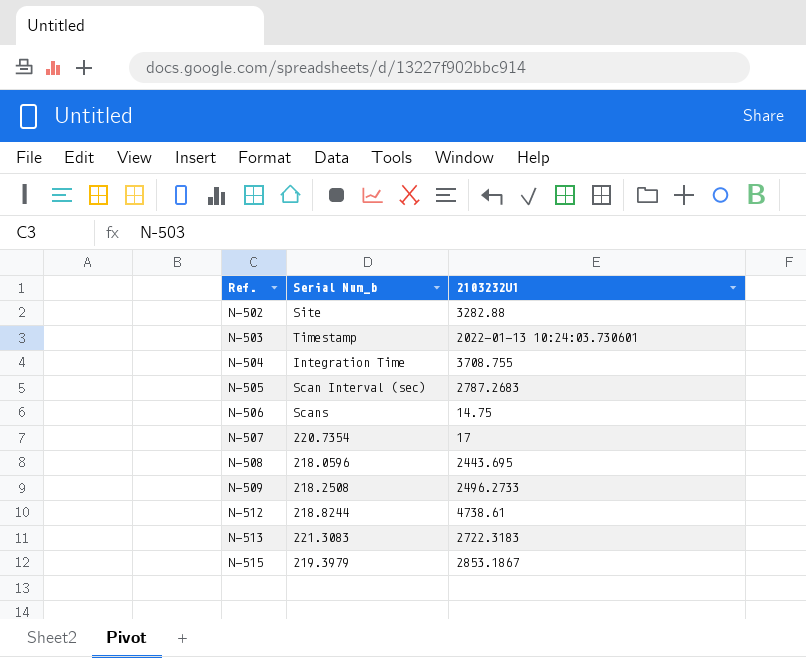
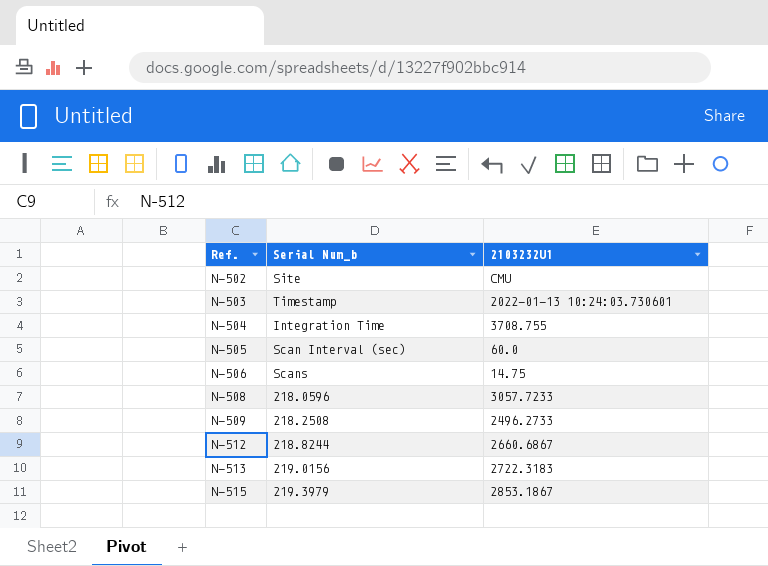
row N-507: 220.7354 | 17 -> none
N-502 | 2103232U1: 3282.88 -> CMU
N-505 | 2103232U1: 2787.2683 -> 60.0
N-508 | 2103232U1: 2443.695 -> 3057.7233
N-512 | 2103232U1: 4738.61 -> 2660.6867
N-513 | Serial Num_b: 221.3083 -> 219.0156

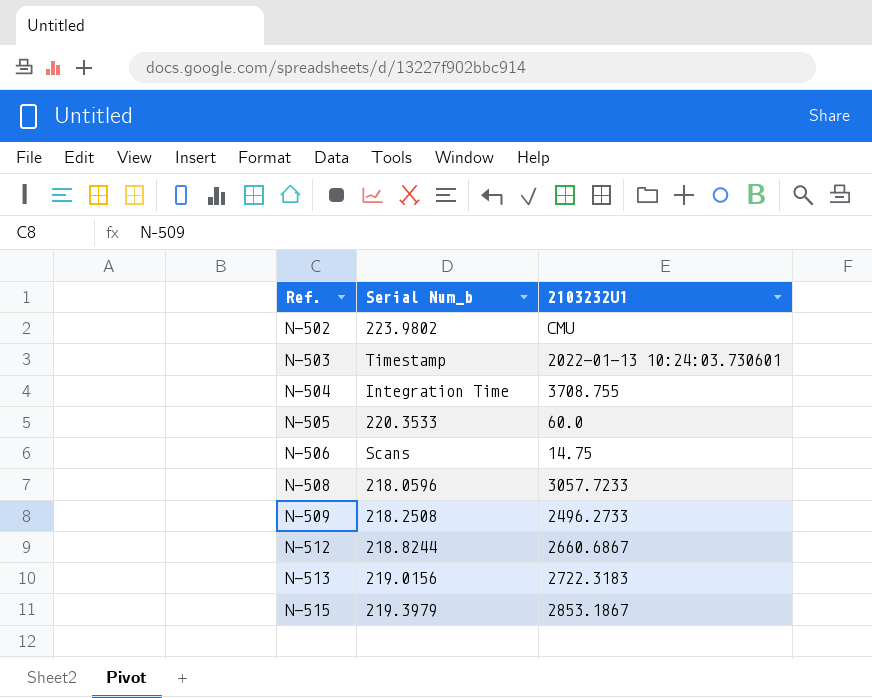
N-502 | Serial Num_b: Site -> 223.9802
N-505 | Serial Num_b: Scan Interval (sec) -> 220.3533

